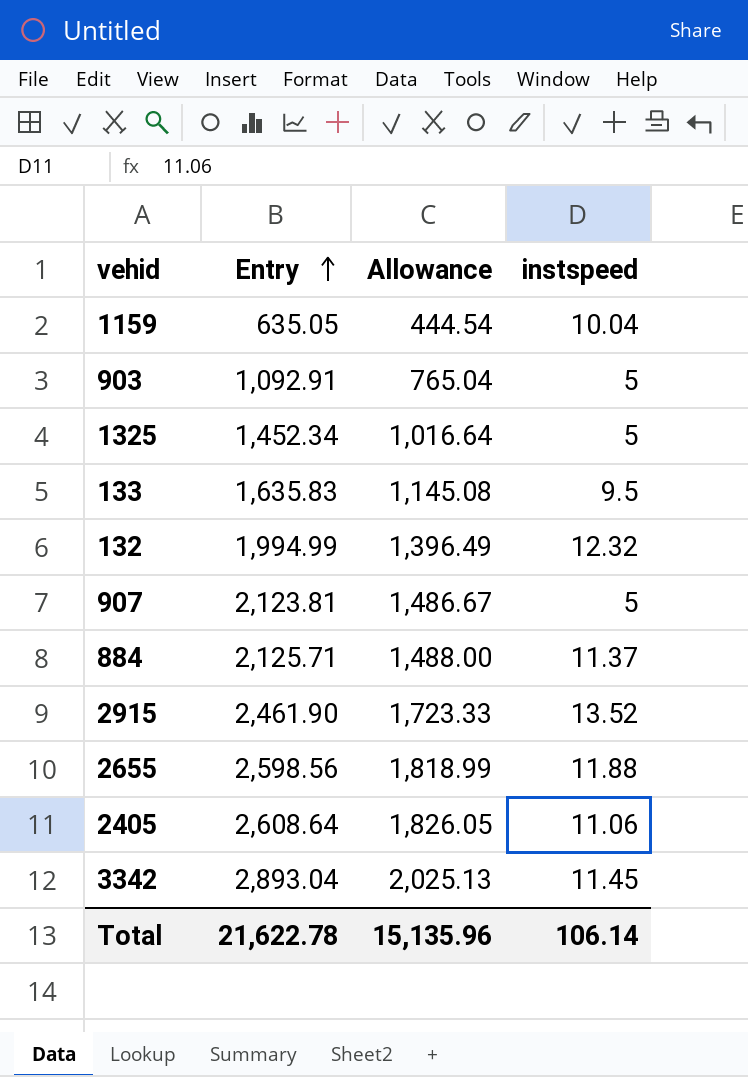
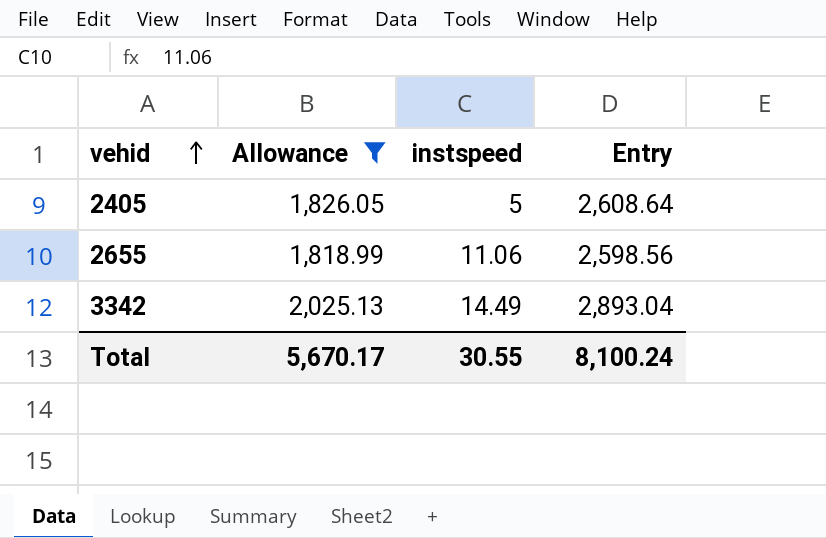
filter: none -> Allowance >= 1,818.99
row order: Entry ascending -> vehid ascending
column Entry | position: 2 -> 4
2405 | instspeed: 11.06 -> 5
2655 | instspeed: 11.88 -> 11.06
3342 | instspeed: 11.45 -> 14.49
Total | Allowance: 15,135.96 -> 5,670.17
Total | instspeed: 106.14 -> 30.55
Total | Entry: 21,622.78 -> 8,100.24

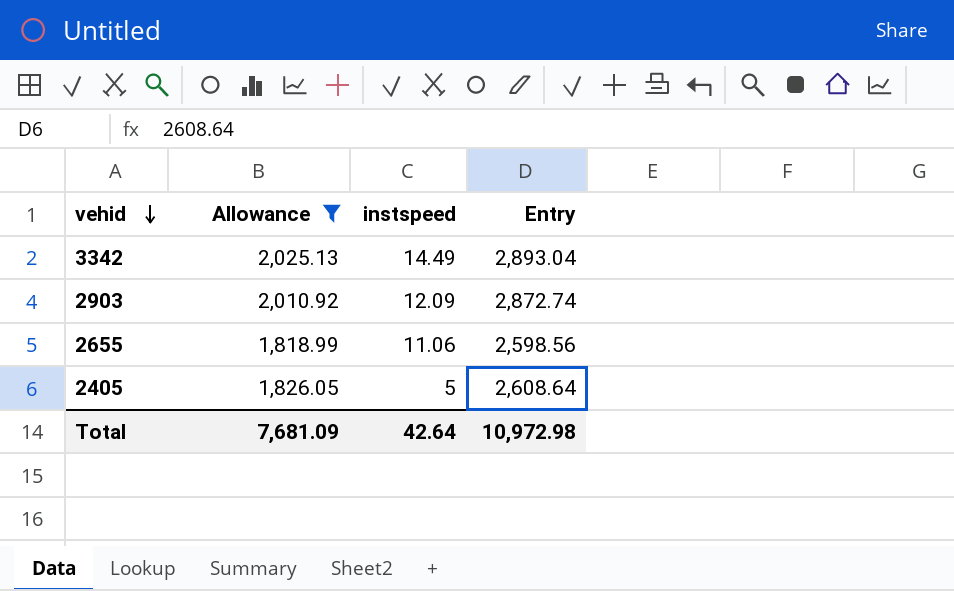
row order: vehid ascending -> vehid descending
row 2903: none -> 2,010.92 | 12.09 | 2,872.74
Total | Allowance: 5,670.17 -> 7,681.09
Total | instspeed: 30.55 -> 42.64
Total | Entry: 8,100.24 -> 10,972.98

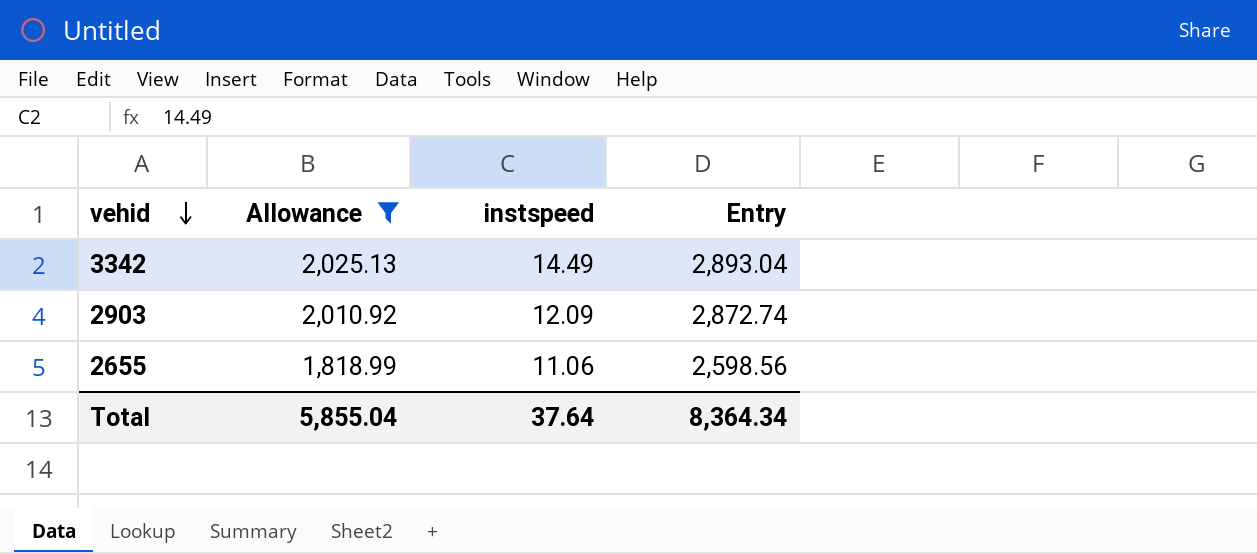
row 2405: 1,826.05 | 5 | 2,608.64 -> none
Total | Allowance: 7,681.09 -> 5,855.04
Total | instspeed: 42.64 -> 37.64
Total | Entry: 10,972.98 -> 8,364.34

